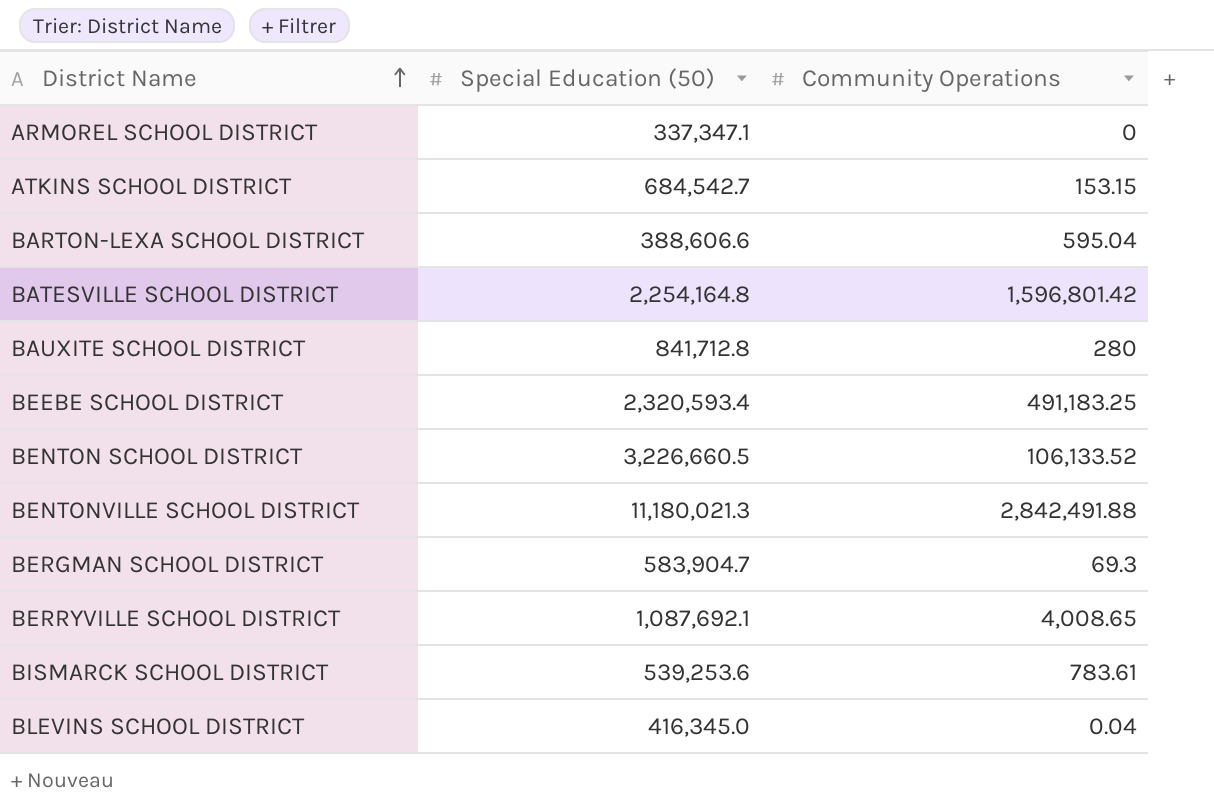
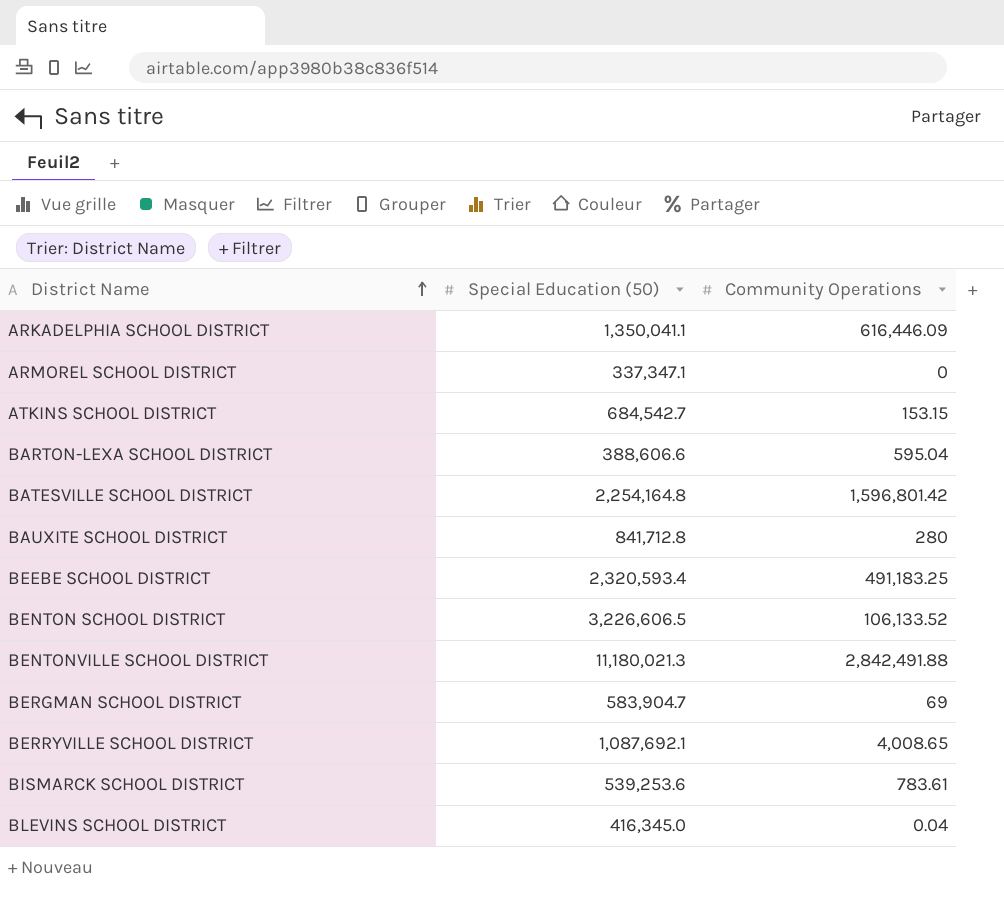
row ARKADELPHIA SCHOOL DISTRICT: none -> 1,350,041.1 | 616,446.09
BENTON SCHOOL DISTRICT | Special Education (50): 3,226,660.5 -> 3,226,606.5
BERGMAN SCHOOL DISTRICT | Community Operations: 69.3 -> 69

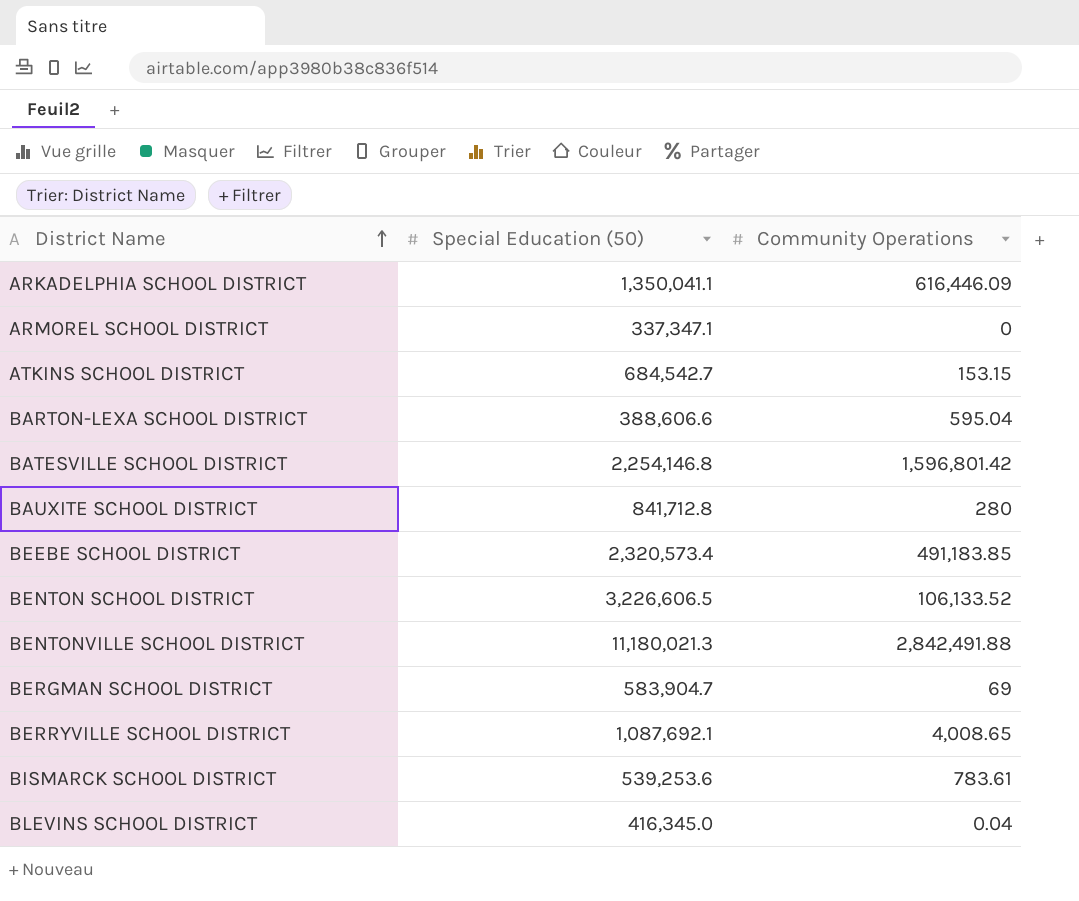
BATESVILLE SCHOOL DISTRICT | Special Education (50): 2,254,164.8 -> 2,254,146.8
BEEBE SCHOOL DISTRICT | Special Education (50): 2,320,593.4 -> 2,320,573.4
BEEBE SCHOOL DISTRICT | Community Operations: 491,183.25 -> 491,183.85

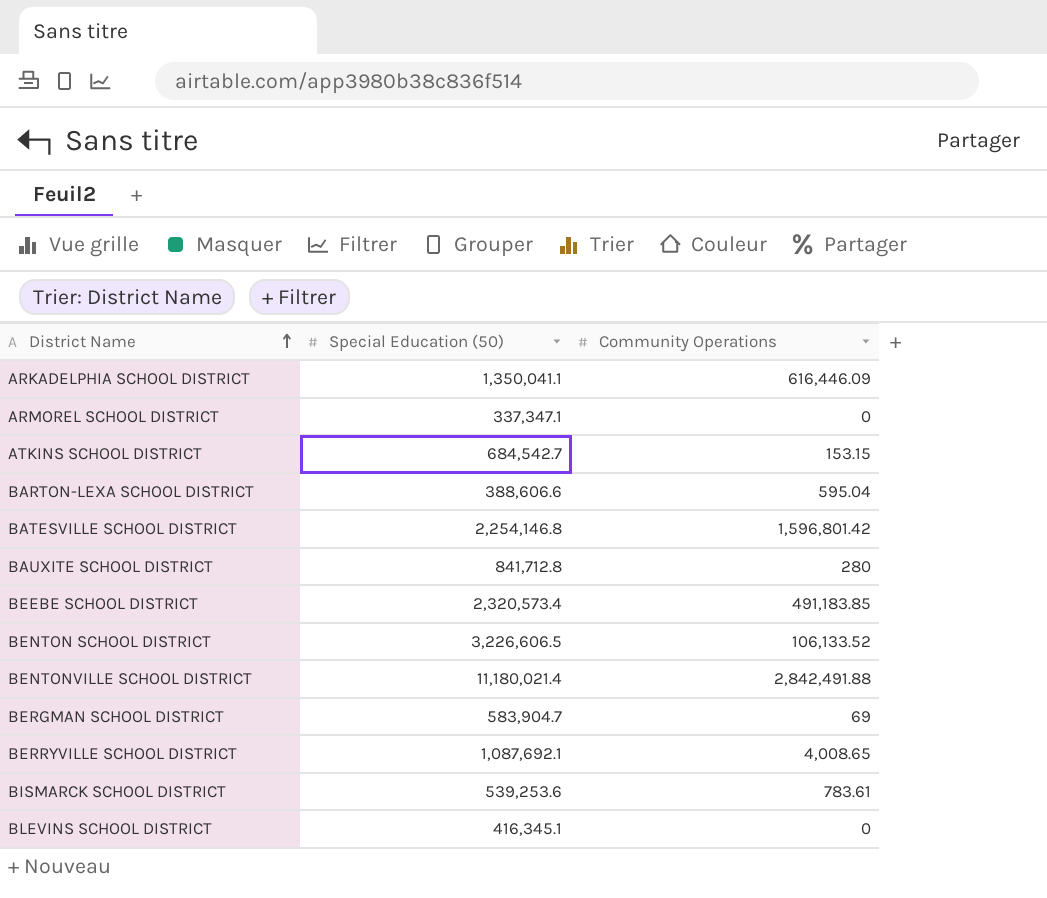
BENTONVILLE SCHOOL DISTRICT | Special Education (50): 11,180,021.3 -> 11,180,021.4
BLEVINS SCHOOL DISTRICT | Special Education (50): 416,345.0 -> 416,345.1
BLEVINS SCHOOL DISTRICT | Community Operations: 0.04 -> 0

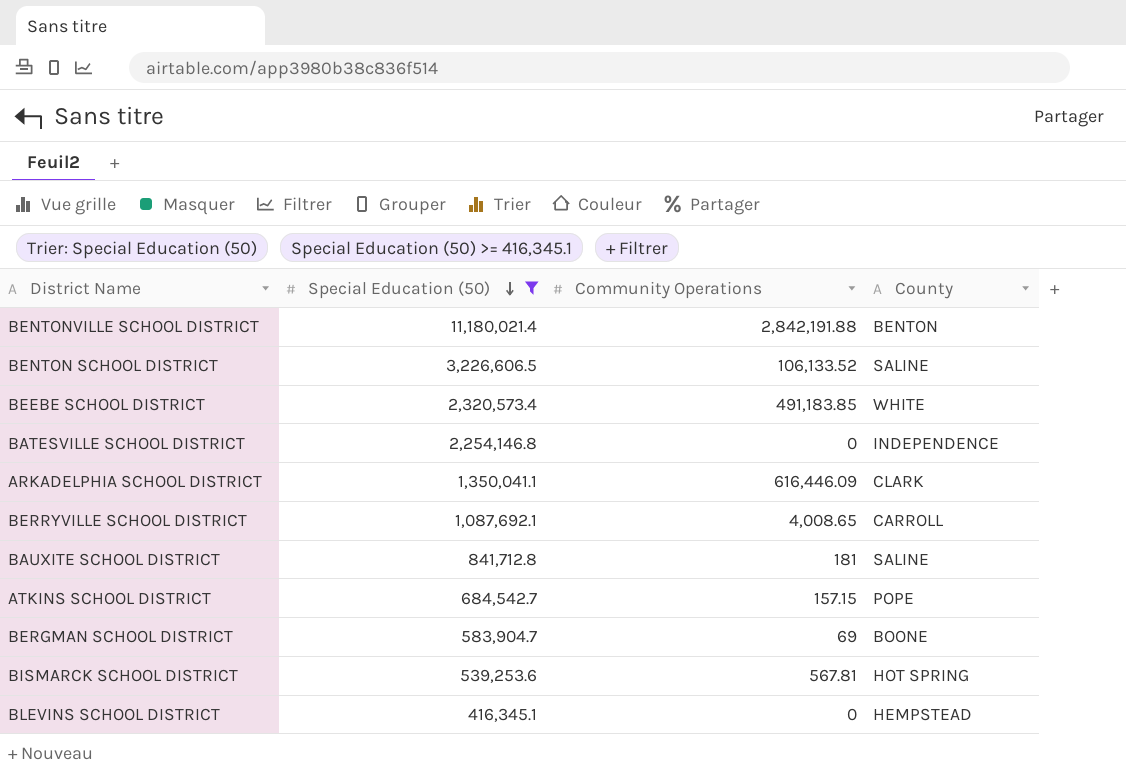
filter: none -> Special Education (50) >= 416,345.1
row order: District Name ascending -> Special Education (50) descending
column County | position: none -> 4
BENTONVILLE SCHOOL DISTRICT | Community Operations: 2,842,491.88 -> 2,842,191.88
BATESVILLE SCHOOL DISTRICT | Community Operations: 1,596,801.42 -> 0
BAUXITE SCHOOL DISTRICT | Community Operations: 280 -> 181
ATKINS SCHOOL DISTRICT | Community Operations: 153.15 -> 157.15
BISMARCK SCHOOL DISTRICT | Community Operations: 783.61 -> 567.81

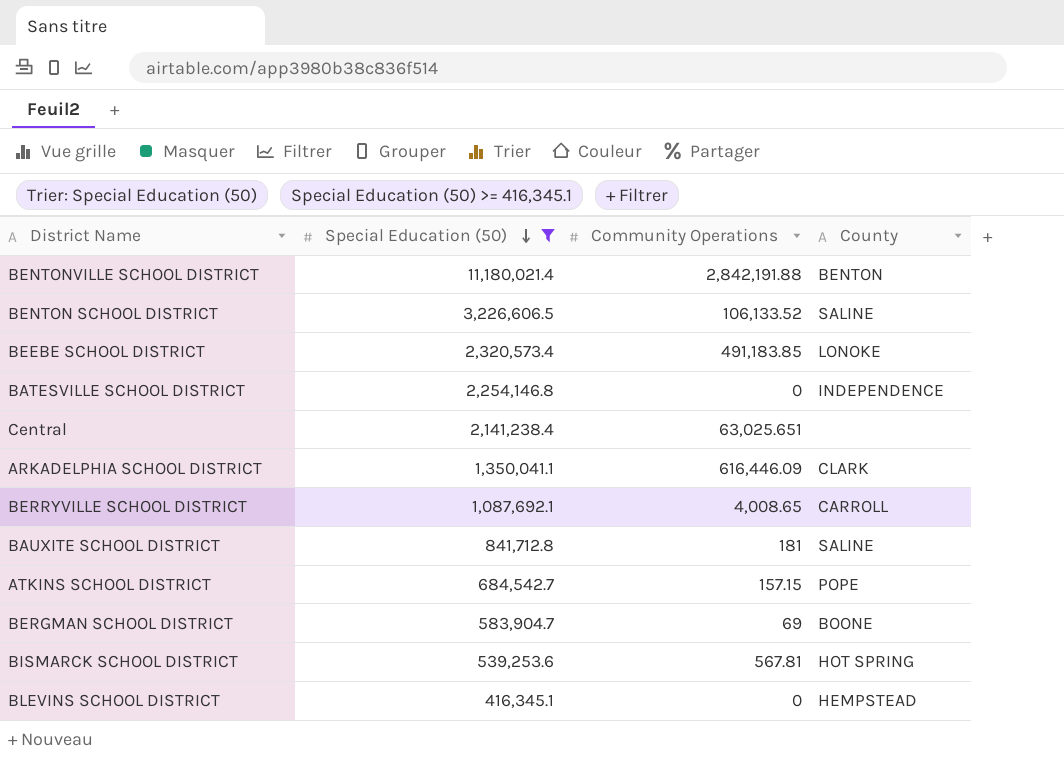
BEEBE SCHOOL DISTRICT | County: WHITE -> LONOKE
row Central: none -> 2,141,238.4 | 63,025.651 | none

